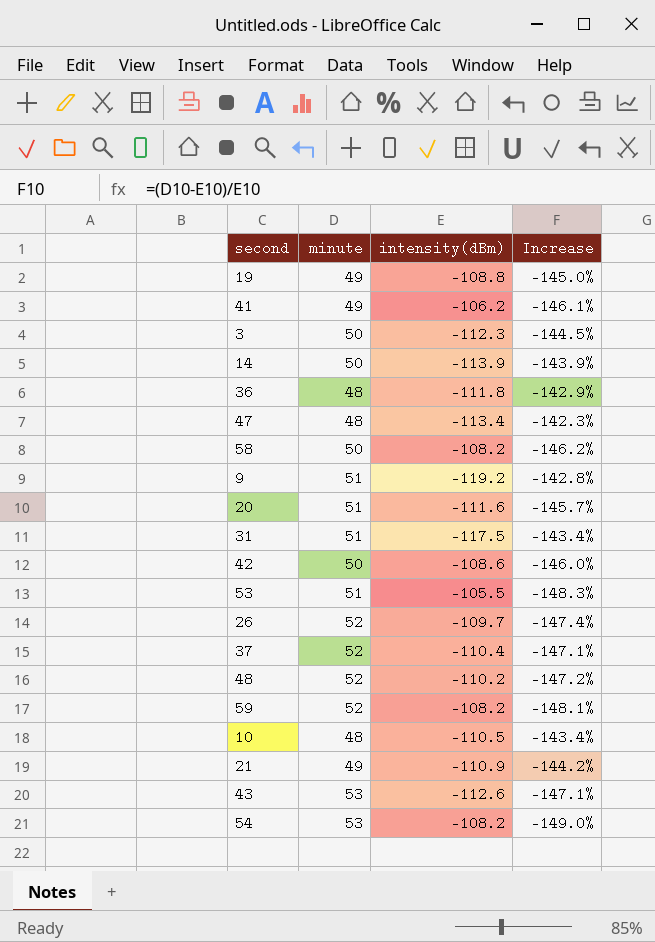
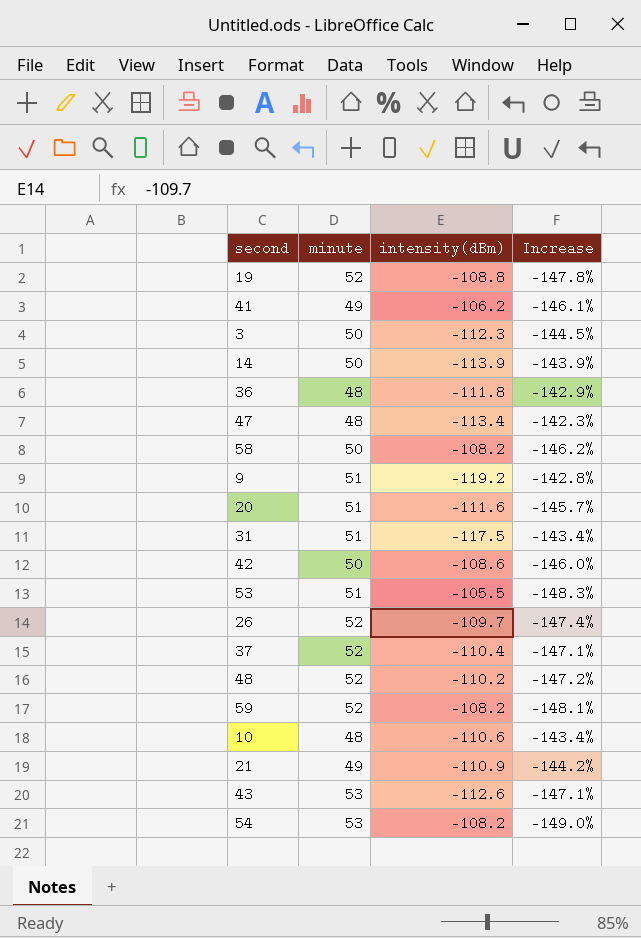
19 | minute: 49 -> 52
19 | Increase: -145.0% -> -147.8%
10 | intensity(dBm): -110.5 -> -110.6

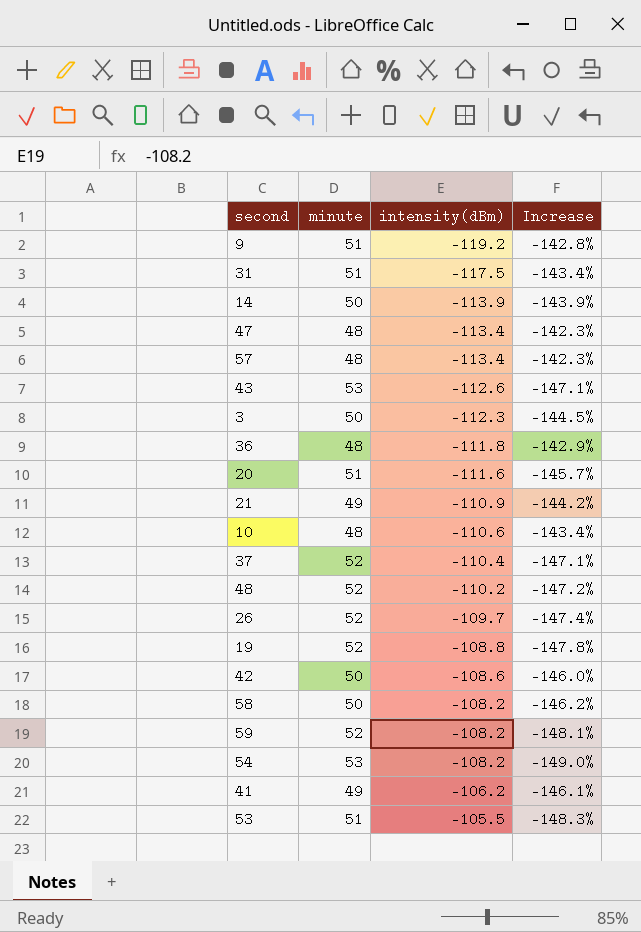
row order: none -> intensity(dBm) ascending
row 57: none -> 48 | -113.4 | -142.3%

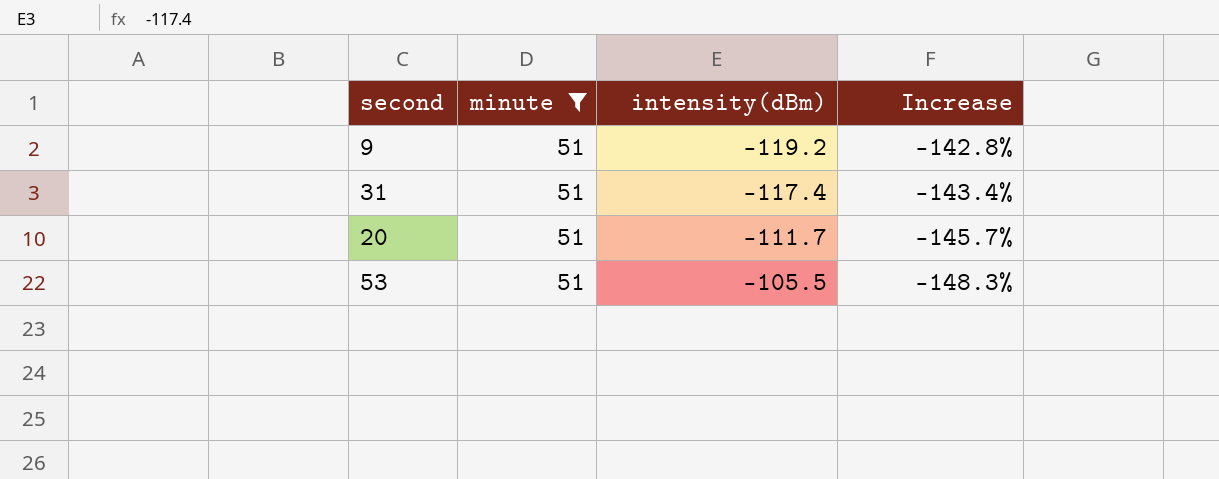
filter: none -> minute = 51
31 | intensity(dBm): -117.5 -> -117.4
20 | intensity(dBm): -111.6 -> -111.7

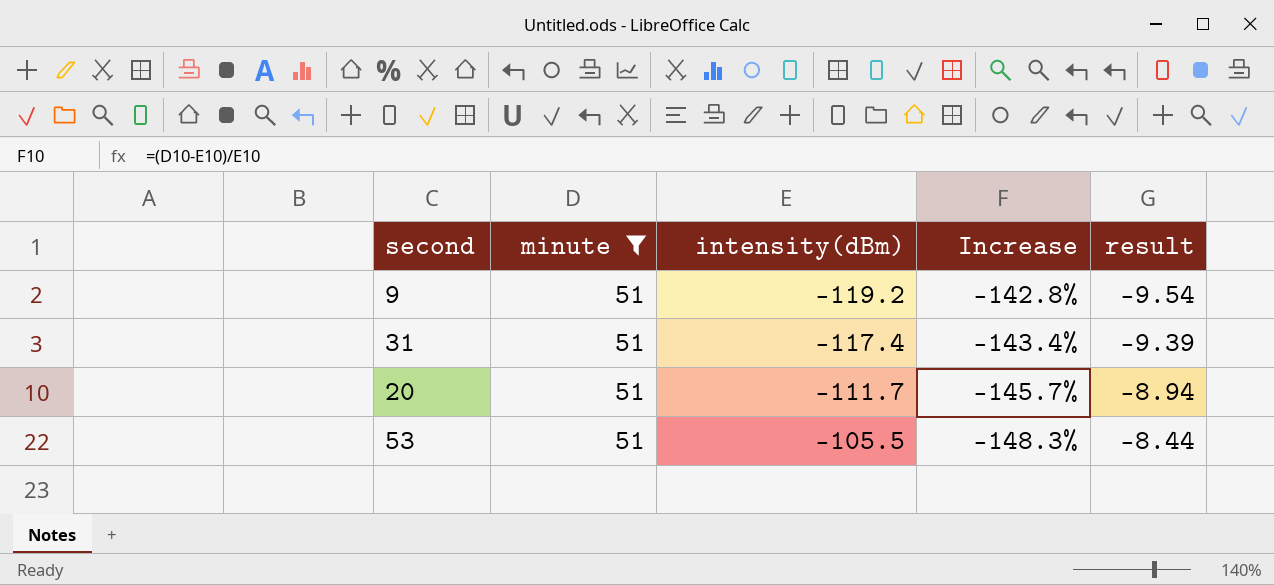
column result | formula: none -> [intensity(dBm)] * 0.08

